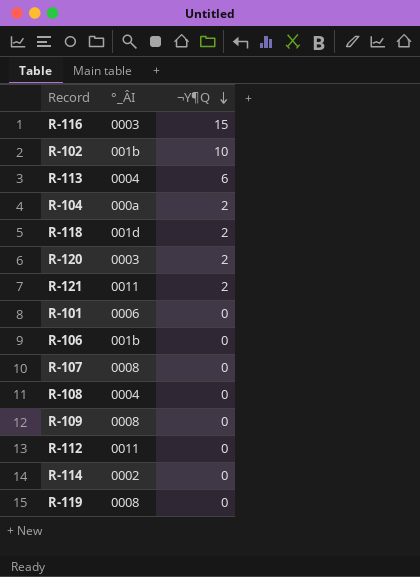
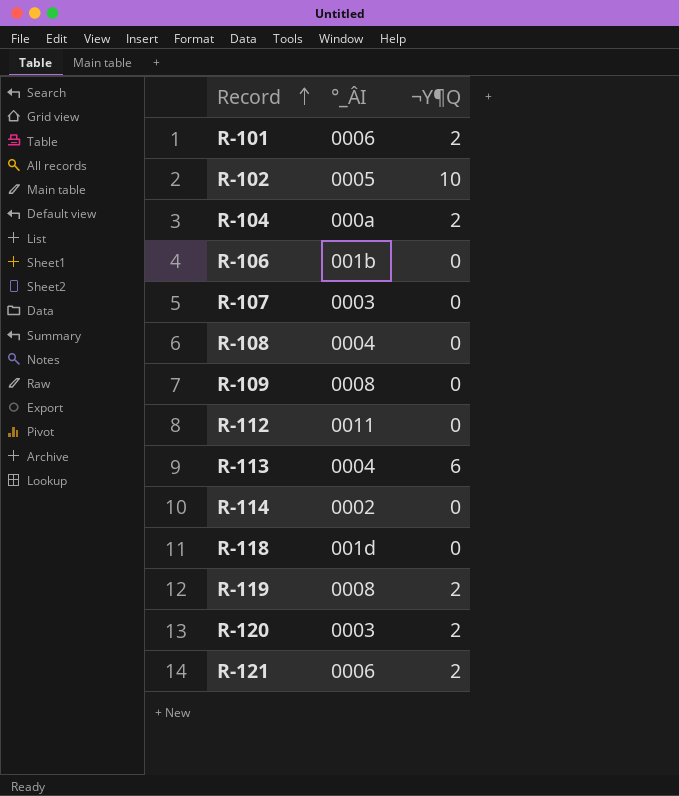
row order: ¬Y¶Q descending -> Record ascending
row R-116: 0003 | 15 -> none
R-101 | ¬Y¶Q: 0 -> 2
R-102 | °_ÂI: 001b -> 0005
R-107 | °_ÂI: 0008 -> 0003
R-118 | ¬Y¶Q: 2 -> 0
R-119 | ¬Y¶Q: 0 -> 2
R-121 | °_ÂI: 0011 -> 0006

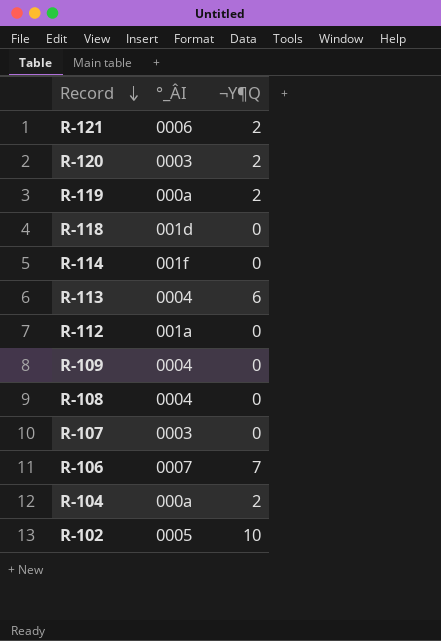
row order: Record ascending -> Record descending
row R-101: 0006 | 2 -> none
R-119 | °_ÂI: 0008 -> 000a
R-114 | °_ÂI: 0002 -> 001f
R-112 | °_ÂI: 0011 -> 001a
R-109 | °_ÂI: 0008 -> 0004
R-106 | °_ÂI: 001b -> 0007
R-106 | ¬Y¶Q: 0 -> 7

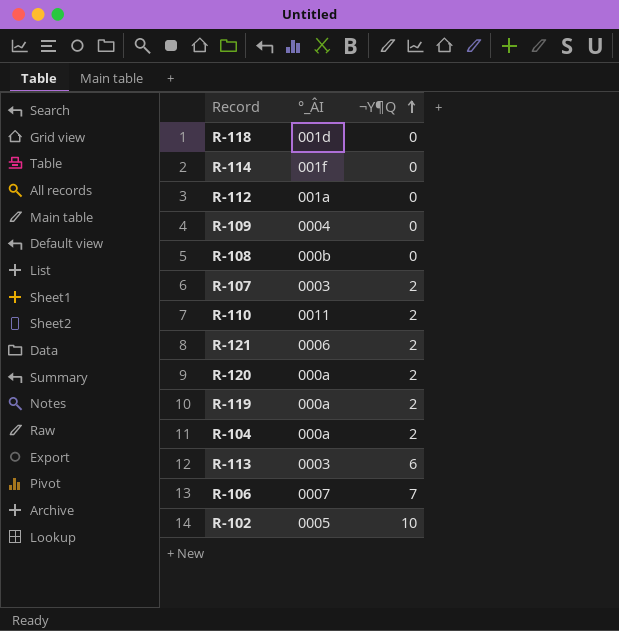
row order: Record descending -> ¬Y¶Q ascending
R-108 | °_ÂI: 0004 -> 000b
R-107 | ¬Y¶Q: 0 -> 2
row R-110: none -> 0011 | 2
R-120 | °_ÂI: 0003 -> 000a
R-113 | °_ÂI: 0004 -> 0003

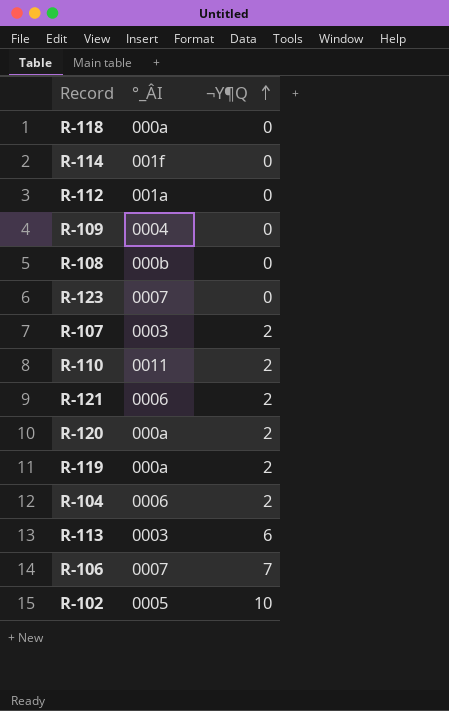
R-118 | °_ÂI: 001d -> 000a
row R-123: none -> 0007 | 0
R-104 | °_ÂI: 000a -> 0006

